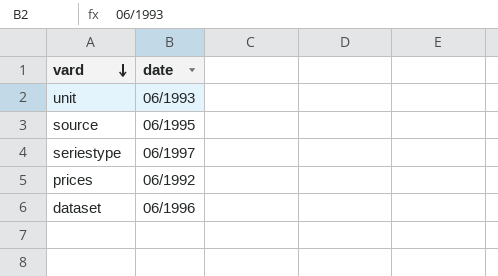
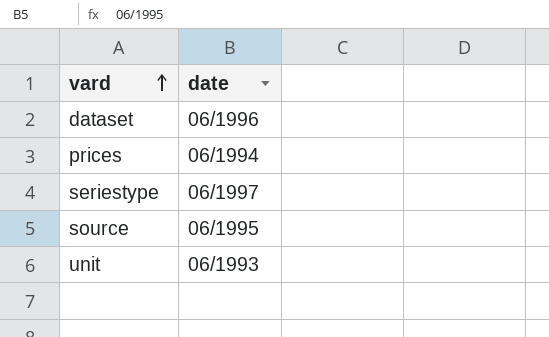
row order: vard descending -> vard ascending
prices | date: 06/1992 -> 06/1994

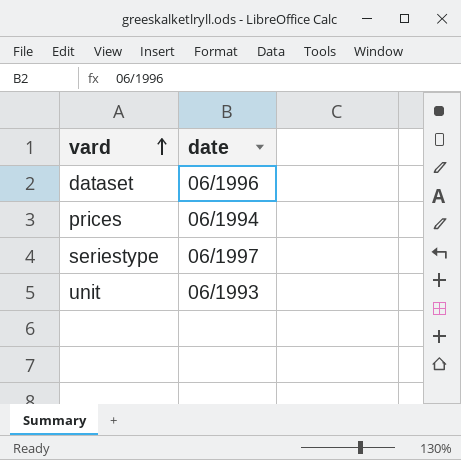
row source: 06/1995 -> none

